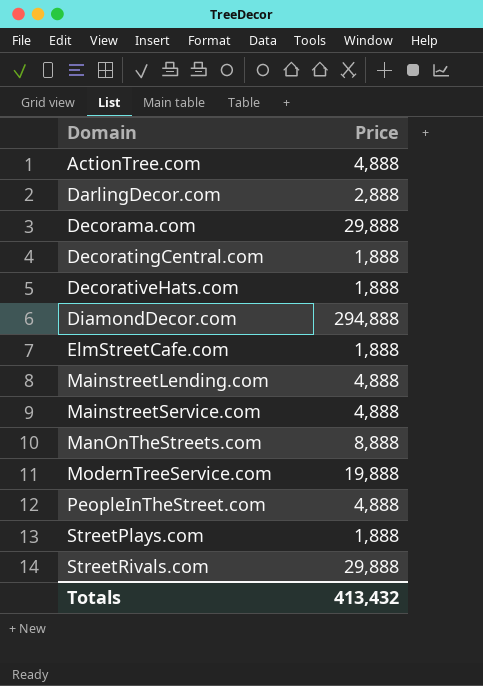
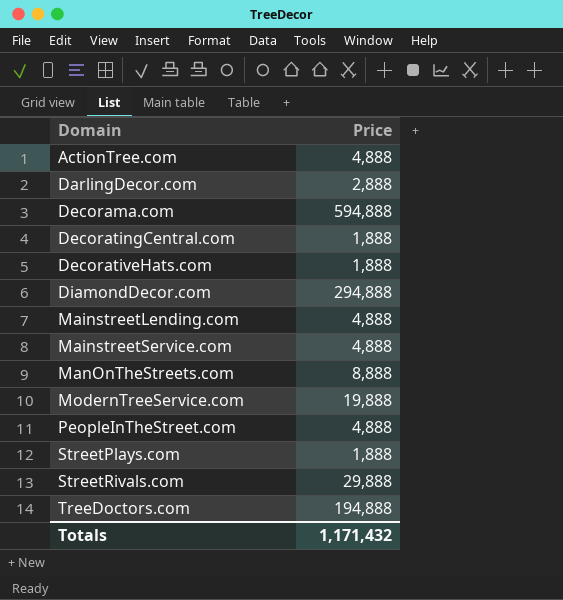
row ElmStreetCafe.com: 1,888 -> none
Decorama.com | Price: 29,888 -> 594,888
row TreeDoctors.com: none -> 194,888
Totals | Price: 413,432 -> 1,171,432

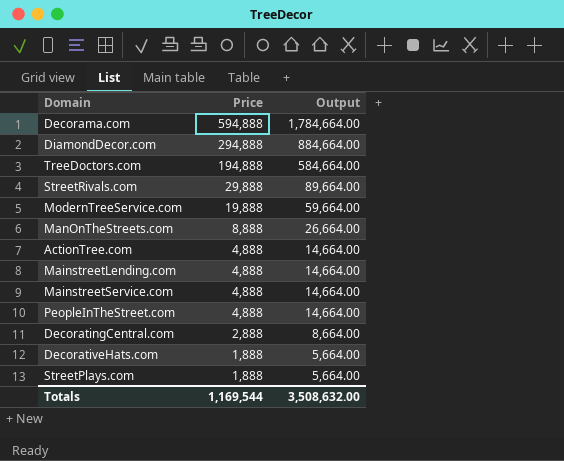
row order: Domain ascending -> Price descending
column Output | formula: none -> [Price] * 3
row DarlingDecor.com: 2,888 -> none
DecoratingCentral.com | Price: 1,888 -> 2,888
Totals | Price: 1,171,432 -> 1,169,544

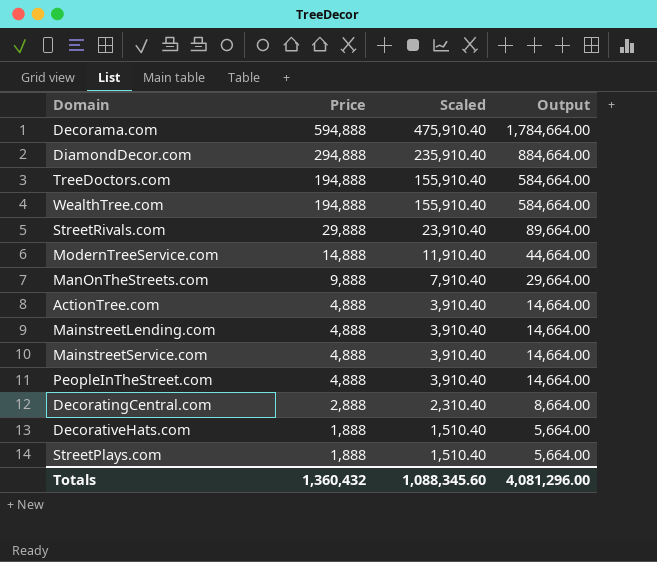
column Scaled | formula: none -> [Price] * 0.8
row WealthTree.com: none -> 194,888 | 155,910.40 | 584,664.00
ModernTreeService.com | Price: 19,888 -> 14,888
ModernTreeService.com | Output: 59,664.00 -> 44,664.00
ManOnTheStreets.com | Price: 8,888 -> 9,888
ManOnTheStreets.com | Output: 26,664.00 -> 29,664.00
Totals | Price: 1,169,544 -> 1,360,432
Totals | Output: 3,508,632.00 -> 4,081,296.00

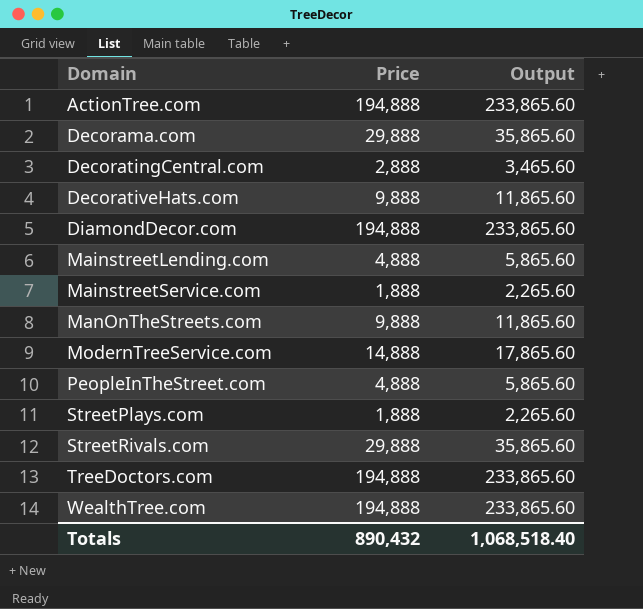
row order: Price descending -> Domain ascending
column Scaled | formula: [Price] * 0.8 -> none
column Output | formula: [Price] * 3 -> [Price] * 1.2
ActionTree.com | Price: 4,888 -> 194,888
Decorama.com | Price: 594,888 -> 29,888
DecorativeHats.com | Price: 1,888 -> 9,888
DiamondDecor.com | Price: 294,888 -> 194,888
MainstreetService.com | Price: 4,888 -> 1,888
Totals | Price: 1,360,432 -> 890,432
Totals | Output: 4,081,296.00 -> 1,068,518.40

